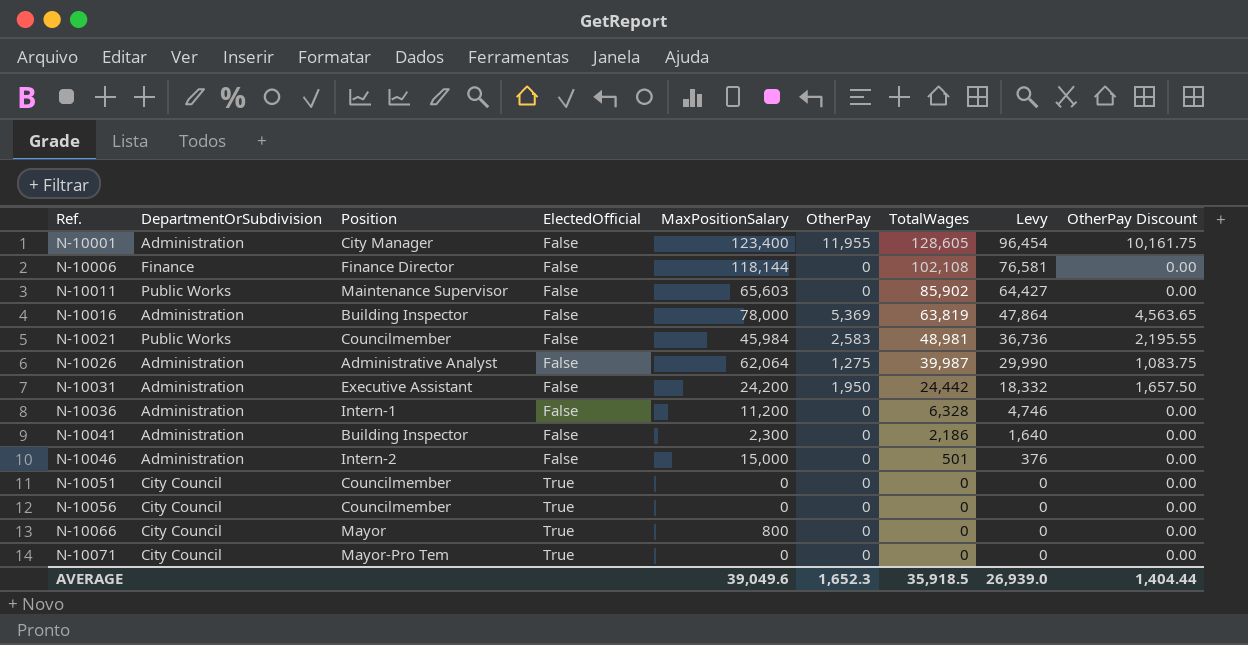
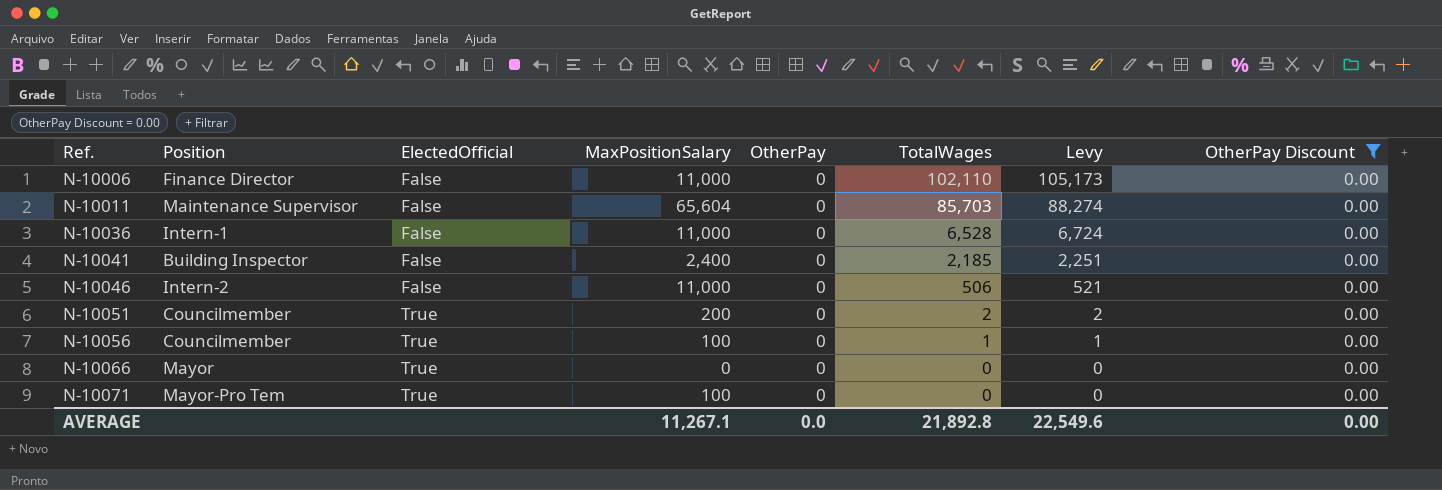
filter: none -> OtherPay Discount = 0.00
column DepartmentOrSubdivision | position: 2 -> none
column Levy | formula: [TotalWages] * 0.75 -> [TotalWages] * 1.03
N-10006 | MaxPositionSalary: 118,144 -> 11,000
N-10006 | TotalWages: 102,108 -> 102,110
N-10011 | MaxPositionSalary: 65,603 -> 65,604
N-10011 | TotalWages: 85,902 -> 85,703
N-10036 | MaxPositionSalary: 11,200 -> 11,000
N-10036 | TotalWages: 6,328 -> 6,528
N-10041 | MaxPositionSalary: 2,300 -> 2,400
N-10041 | TotalWages: 2,186 -> 2,185
N-10046 | MaxPositionSalary: 15,000 -> 11,000
N-10046 | TotalWages: 501 -> 506
N-10051 | MaxPositionSalary: 0 -> 200
N-10051 | TotalWages: 0 -> 2
N-10056 | MaxPositionSalary: 0 -> 100
N-10056 | TotalWages: 0 -> 1
N-10066 | MaxPositionSalary: 800 -> 0
N-10071 | MaxPositionSalary: 0 -> 100
AVERAGE | MaxPositionSalary: 39,049.6 -> 11,267.1
AVERAGE | OtherPay: 1,652.3 -> 0.0
AVERAGE | TotalWages: 35,918.5 -> 21,892.8
AVERAGE | Levy: 26,939.0 -> 22,549.6
AVERAGE | OtherPay Discount: 1,404.44 -> 0.00

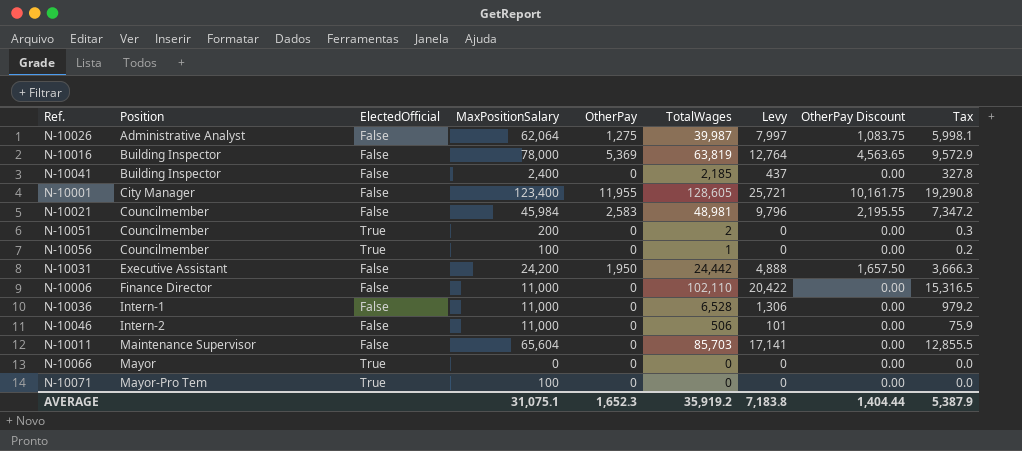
filter: OtherPay Discount = 0.00 -> none
row order: Ref. ascending -> Position ascending
column Levy | formula: [TotalWages] * 1.03 -> [TotalWages] * 0.2
column Tax | formula: none -> [TotalWages] * 0.15
AVERAGE | MaxPositionSalary: 11,267.1 -> 31,075.1
AVERAGE | OtherPay: 0.0 -> 1,652.3
AVERAGE | TotalWages: 21,892.8 -> 35,919.2
AVERAGE | Levy: 22,549.6 -> 7,183.8
AVERAGE | OtherPay Discount: 0.00 -> 1,404.44

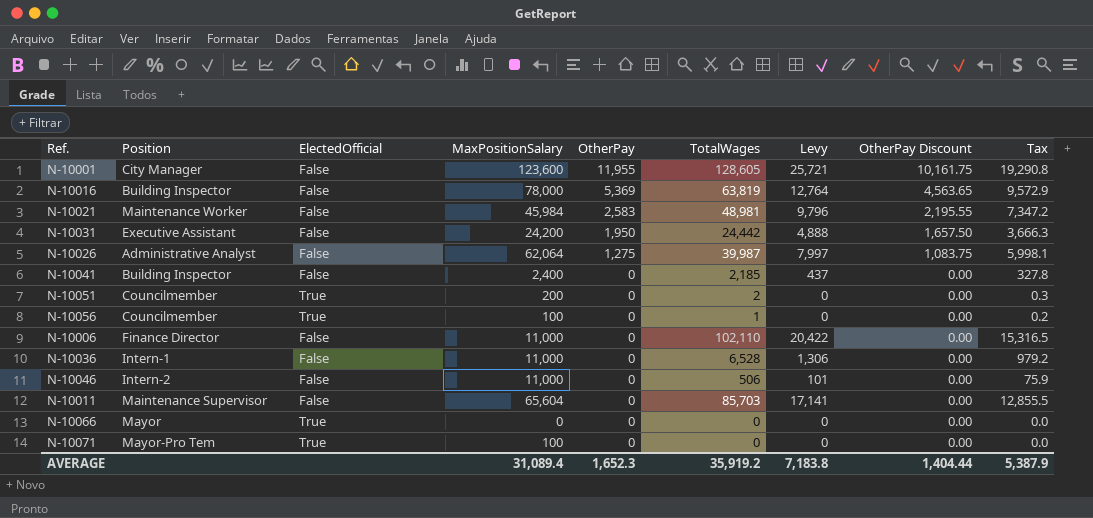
row order: Position ascending -> OtherPay descending
N-10001 | MaxPositionSalary: 123,400 -> 123,600
N-10021 | Position: Councilmember -> Maintenance Worker
AVERAGE | MaxPositionSalary: 31,075.1 -> 31,089.4

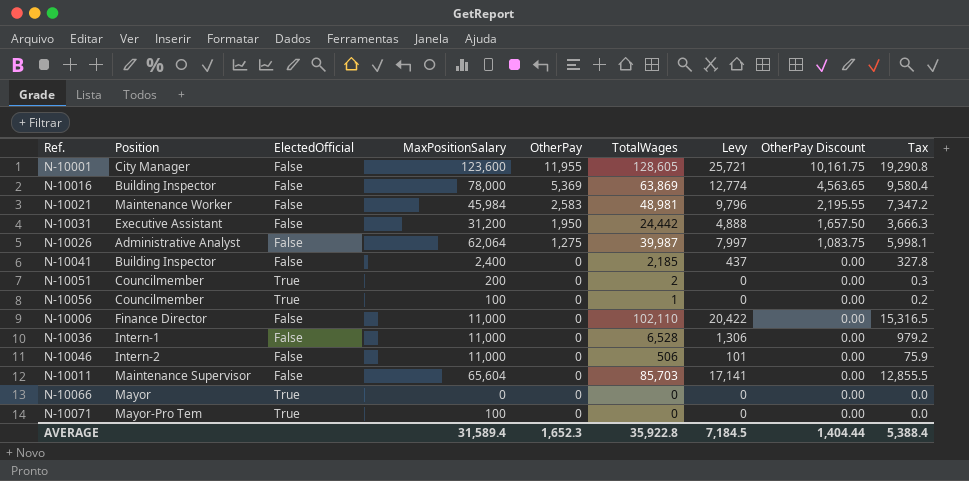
N-10016 | TotalWages: 63,819 -> 63,869
N-10016 | Levy: 12,764 -> 12,774
N-10016 | Tax: 9,572.9 -> 9,580.4
N-10031 | MaxPositionSalary: 24,200 -> 31,200
AVERAGE | MaxPositionSalary: 31,089.4 -> 31,589.4
AVERAGE | TotalWages: 35,919.2 -> 35,922.8
AVERAGE | Levy: 7,183.8 -> 7,184.5
AVERAGE | Tax: 5,387.9 -> 5,388.4

